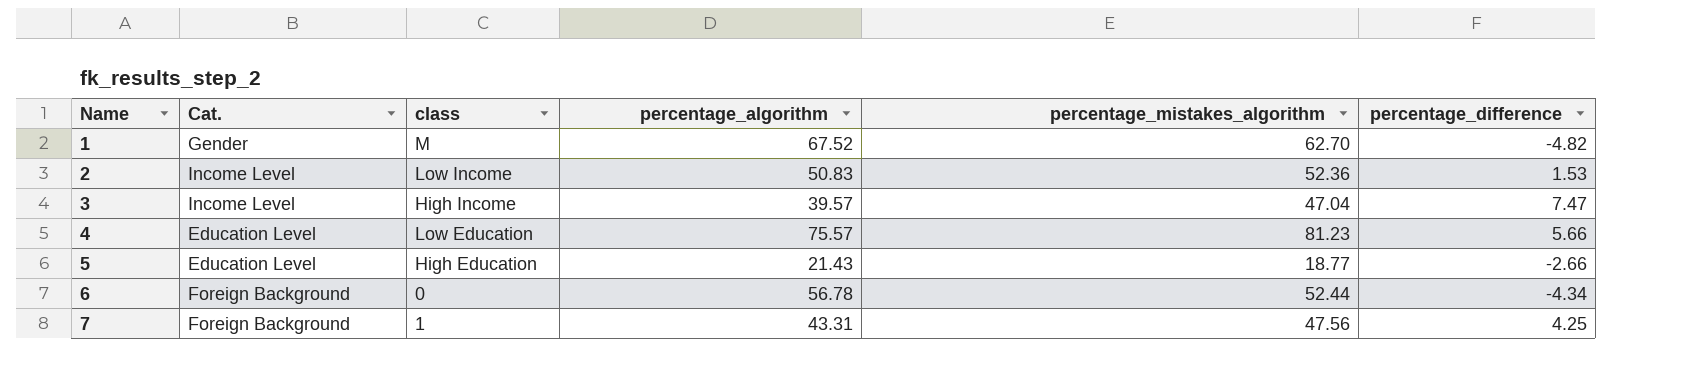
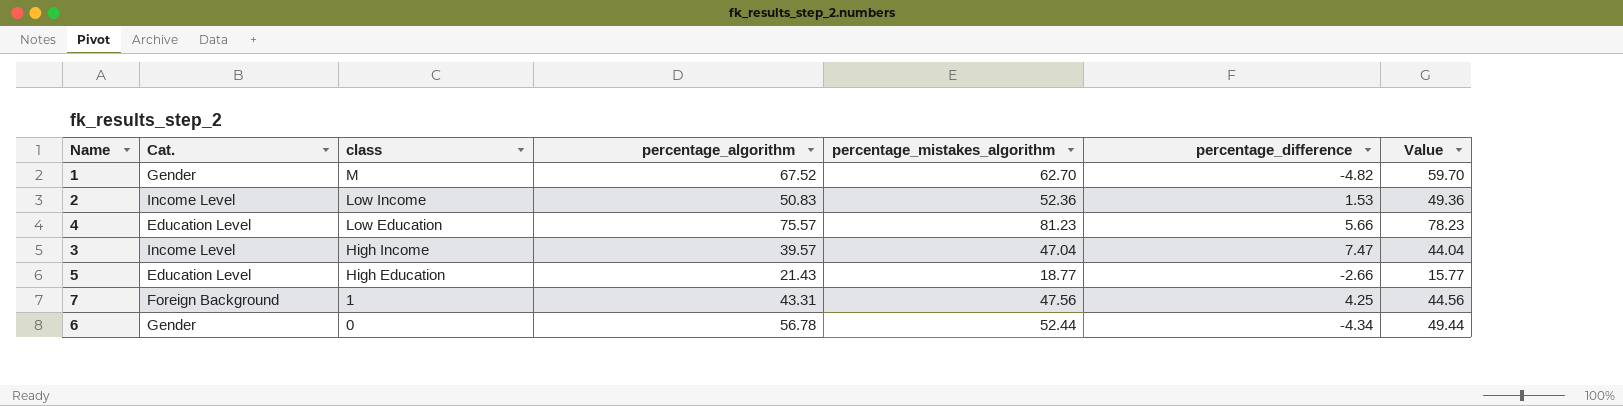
row order: Name ascending -> class descending
column Value | formula: none -> [percentage_mistakes_algorithm] - 3
6 | Cat.: Foreign Background -> Gender

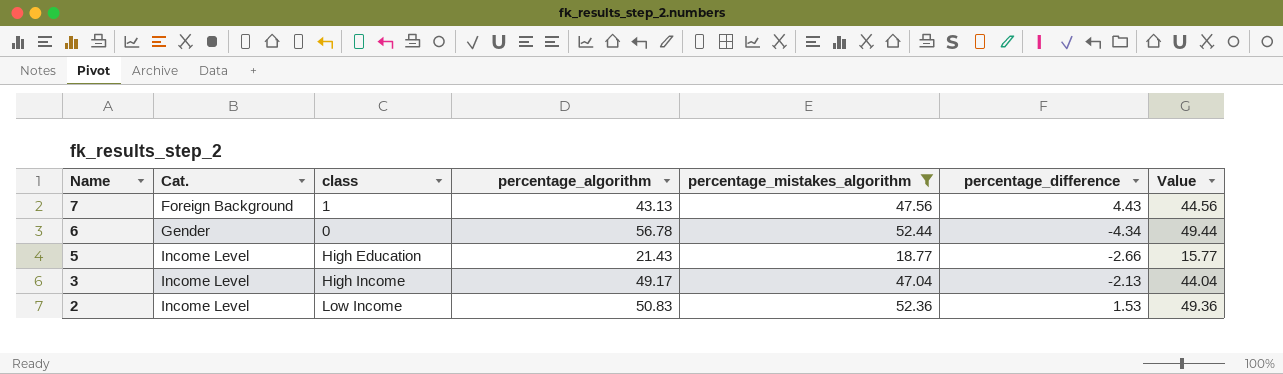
filter: none -> percentage_mistakes_algorithm <= 52.44
row order: class descending -> Name descending
7 | percentage_algorithm: 43.31 -> 43.13
7 | percentage_difference: 4.25 -> 4.43
5 | Cat.: Education Level -> Income Level
3 | percentage_algorithm: 39.57 -> 49.17
3 | percentage_difference: 7.47 -> -2.13

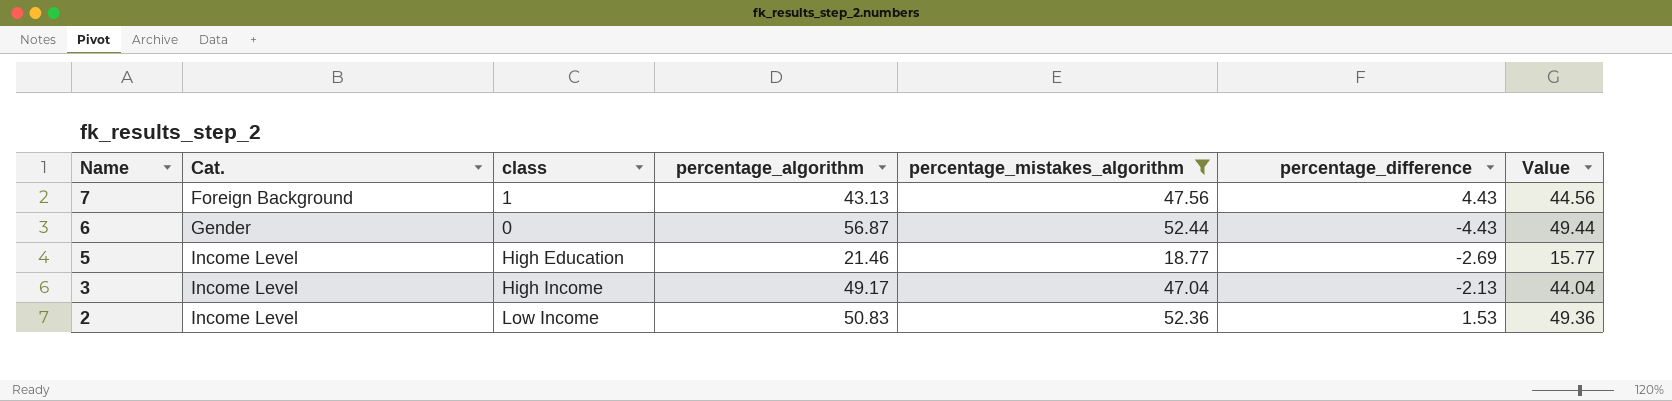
6 | percentage_algorithm: 56.78 -> 56.87
6 | percentage_difference: -4.34 -> -4.43
5 | percentage_algorithm: 21.43 -> 21.46
5 | percentage_difference: -2.66 -> -2.69

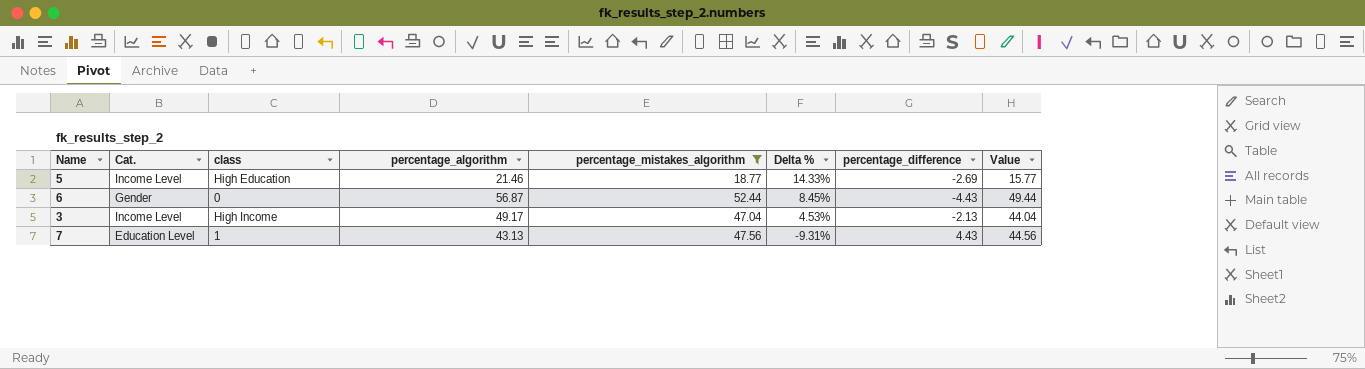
row order: Name descending -> Delta % descending
column Delta % | formula: none -> ([percentage_algorithm] - [percentage_mistakes_algorithm]) / [percentage_mistakes_algorithm]
row 2: Income Level | Low Income | 50.83 | 52.36 | 1.53 | 49.36 -> none
7 | Cat.: Foreign Background -> Education Level

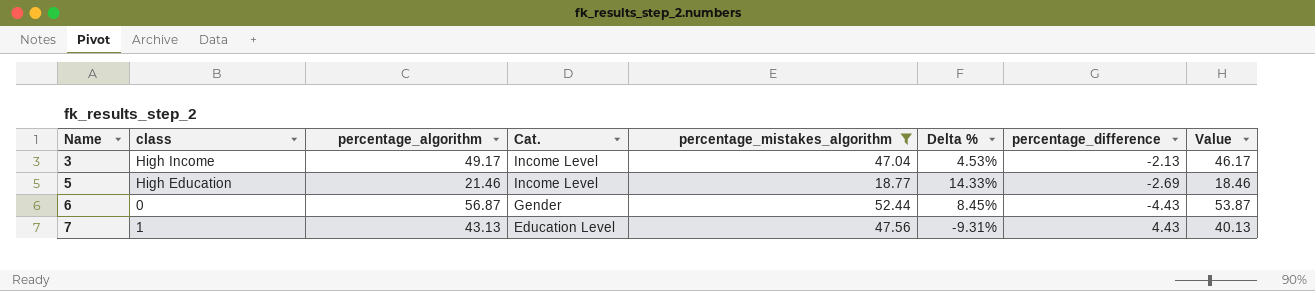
row order: Delta % descending -> Name ascending
column Cat. | position: 2 -> 4
column Value | formula: [percentage_mistakes_algorithm] - 3 -> [percentage_algorithm] - 3

